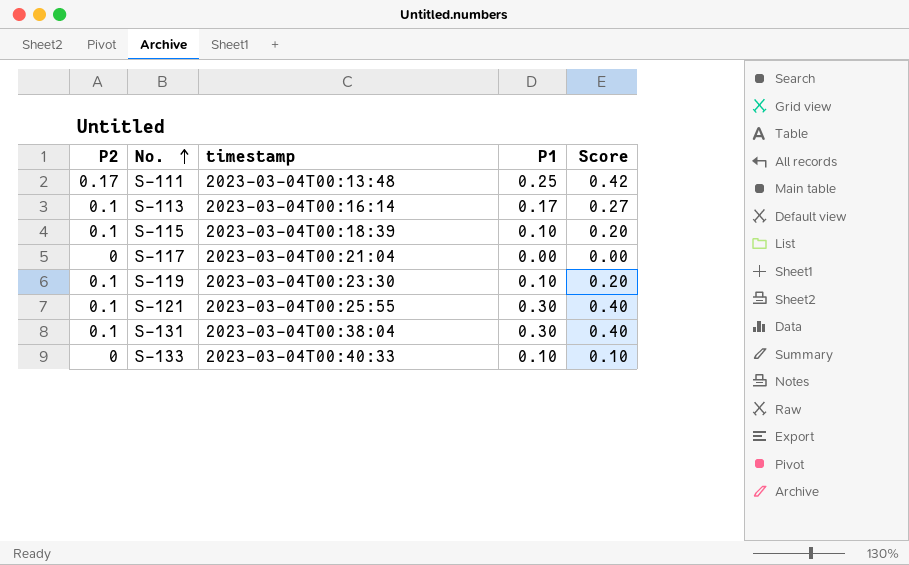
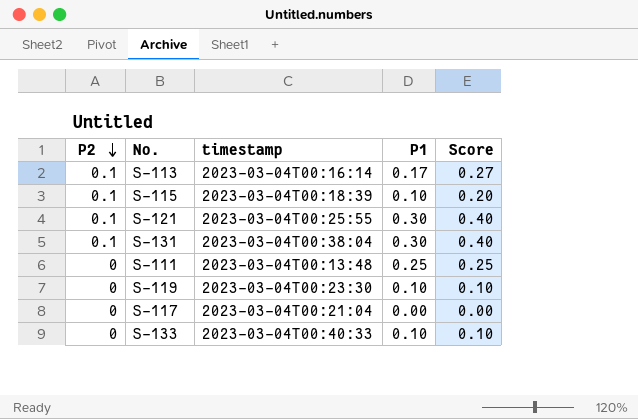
row order: No. ascending -> P2 descending
S-111 | P2: 0.17 -> 0
S-111 | Score: 0.42 -> 0.25
S-119 | P2: 0.1 -> 0
S-119 | Score: 0.20 -> 0.10

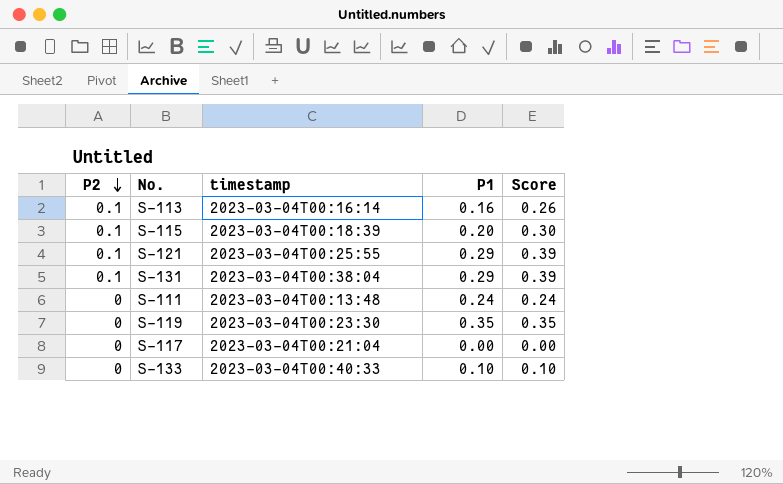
S-113 | P1: 0.17 -> 0.16
S-113 | Score: 0.27 -> 0.26
S-115 | P1: 0.10 -> 0.20
S-115 | Score: 0.20 -> 0.30
S-121 | P1: 0.30 -> 0.29
S-121 | Score: 0.40 -> 0.39
S-131 | P1: 0.30 -> 0.29
S-131 | Score: 0.40 -> 0.39
S-111 | P1: 0.25 -> 0.24
S-111 | Score: 0.25 -> 0.24
S-119 | P1: 0.10 -> 0.35
S-119 | Score: 0.10 -> 0.35

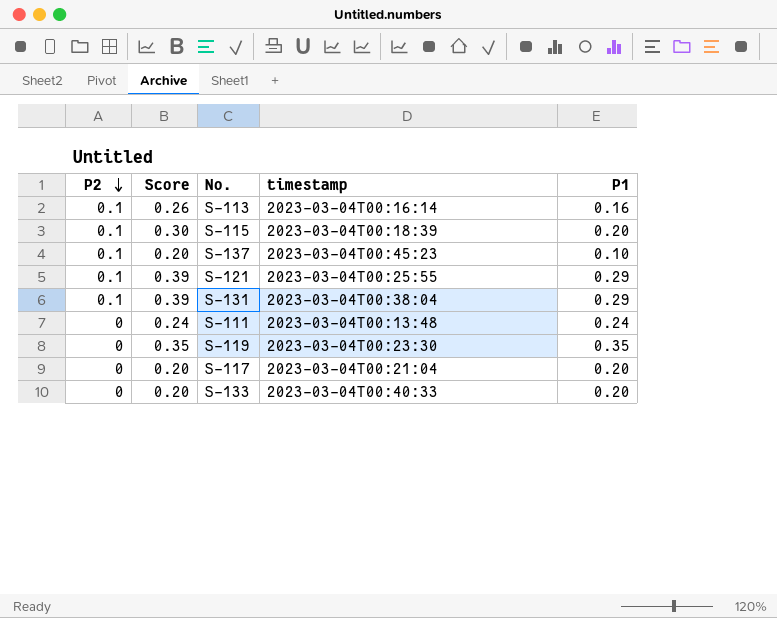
column Score | position: 5 -> 2
row S-137: none -> 0.1 | 0.20 | 2023-03-04T00:45:23 | 0.10
S-117 | Score: 0.00 -> 0.20
S-117 | P1: 0.00 -> 0.20
S-133 | Score: 0.10 -> 0.20
S-133 | P1: 0.10 -> 0.20

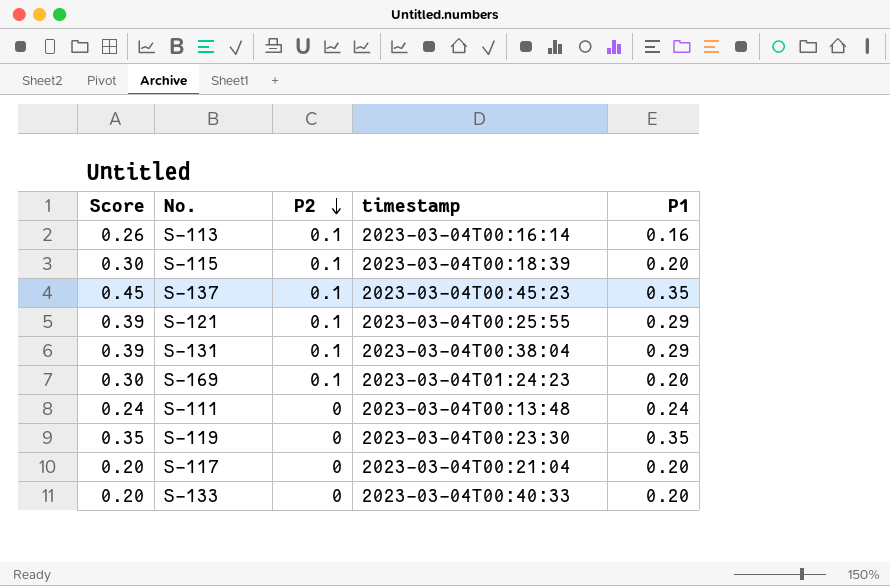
column P2 | position: 1 -> 3
S-137 | Score: 0.20 -> 0.45
S-137 | P1: 0.10 -> 0.35
row S-169: none -> 0.30 | 0.1 | 2023-03-04T01:24:23 | 0.20

